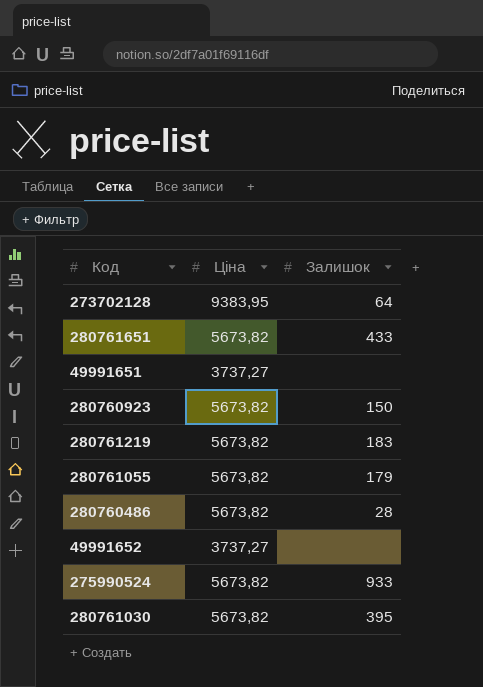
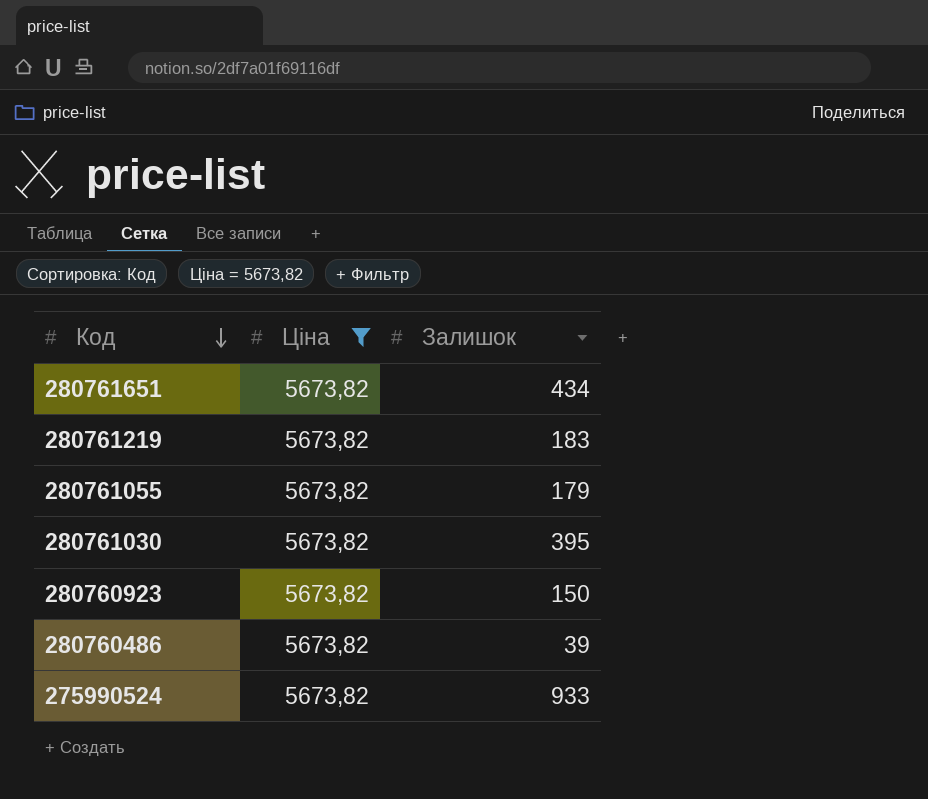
filter: none -> Ціна = 5673,82
row order: none -> Код descending
280761651 | Залишок: 433 -> 434
280760486 | Залишок: 28 -> 39

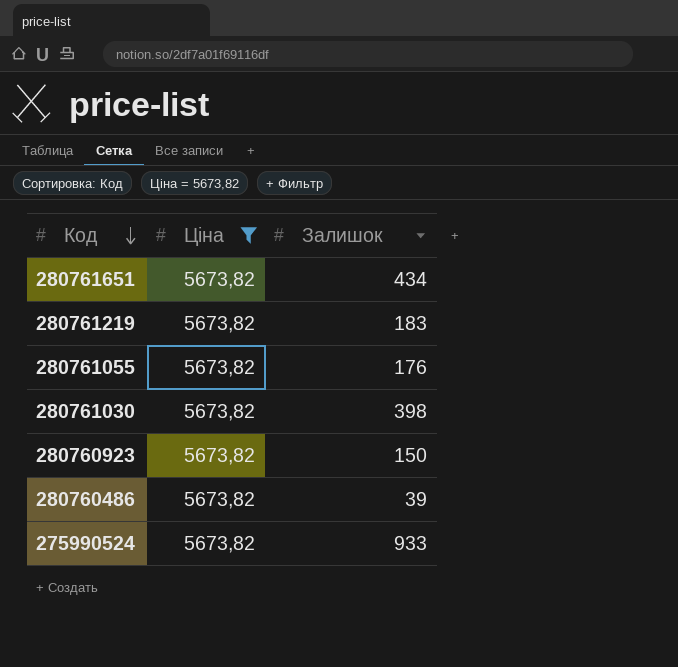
280761055 | Залишок: 179 -> 176
280761030 | Залишок: 395 -> 398

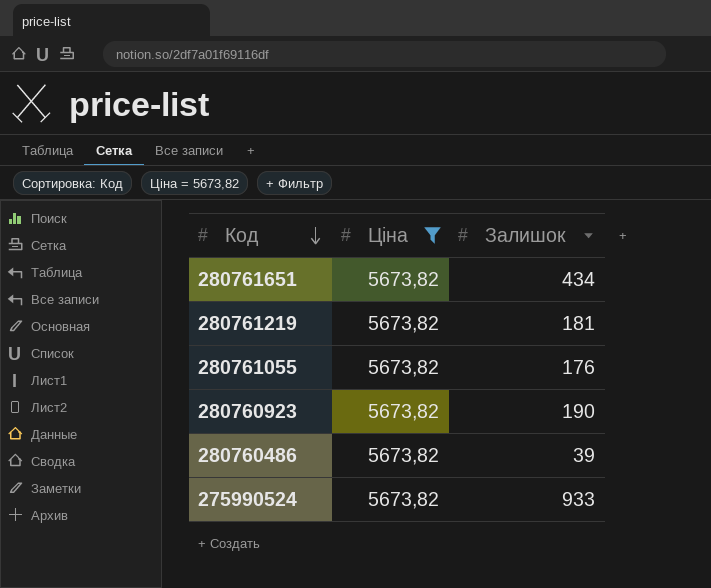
row 280761030: 5673,82 | 398 -> none
280761219 | Залишок: 183 -> 181
280760923 | Залишок: 150 -> 190

